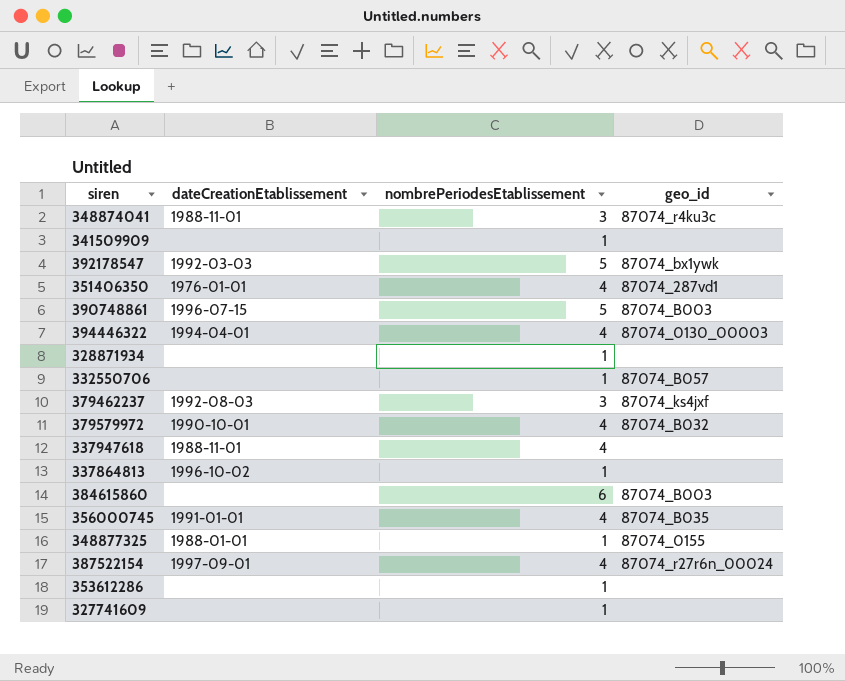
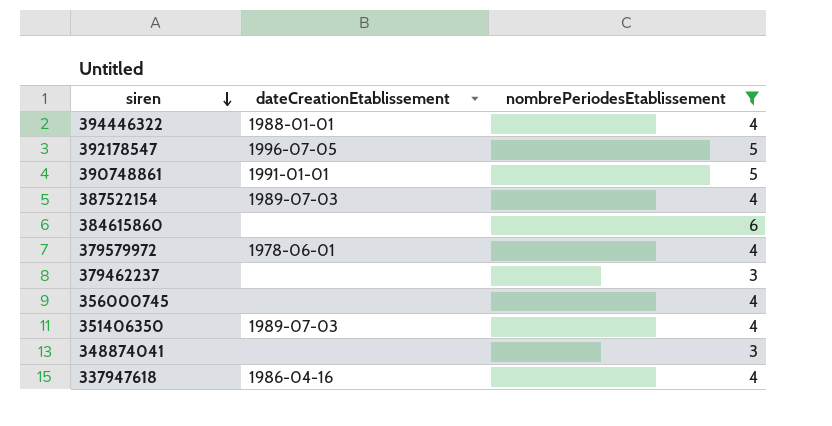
filter: none -> nombrePeriodesEtablissement != 1
row order: none -> siren descending
column geo_id | position: 4 -> none
394446322 | dateCreationEtablissement: 1994-04-01 -> 1988-01-01
392178547 | dateCreationEtablissement: 1992-03-03 -> 1996-07-05
390748861 | dateCreationEtablissement: 1996-07-15 -> 1991-01-01
387522154 | dateCreationEtablissement: 1997-09-01 -> 1989-07-03
379579972 | dateCreationEtablissement: 1990-10-01 -> 1978-06-01
379462237 | dateCreationEtablissement: 1992-08-03 -> none
356000745 | dateCreationEtablissement: 1991-01-01 -> none
351406350 | dateCreationEtablissement: 1976-01-01 -> 1989-07-03
348874041 | dateCreationEtablissement: 1988-11-01 -> none
337947618 | dateCreationEtablissement: 1988-11-01 -> 1986-04-16

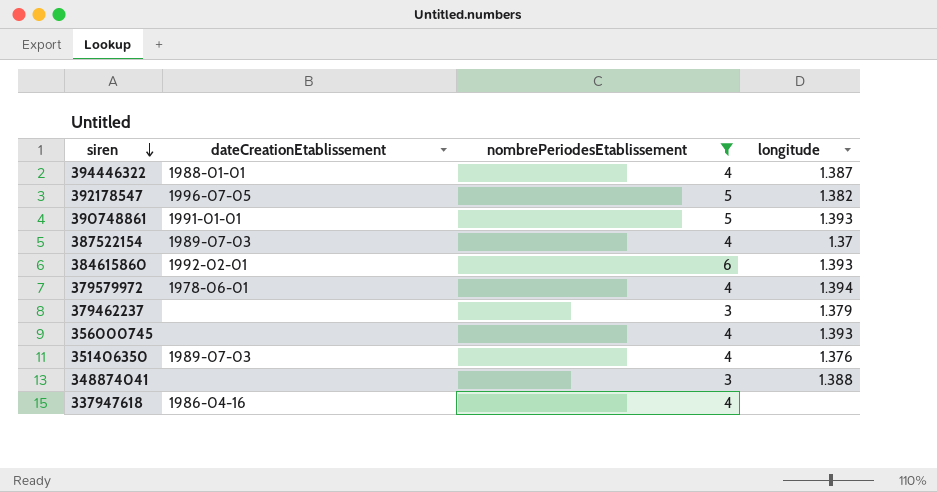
column longitude | position: none -> 4
384615860 | dateCreationEtablissement: none -> 1992-02-01

